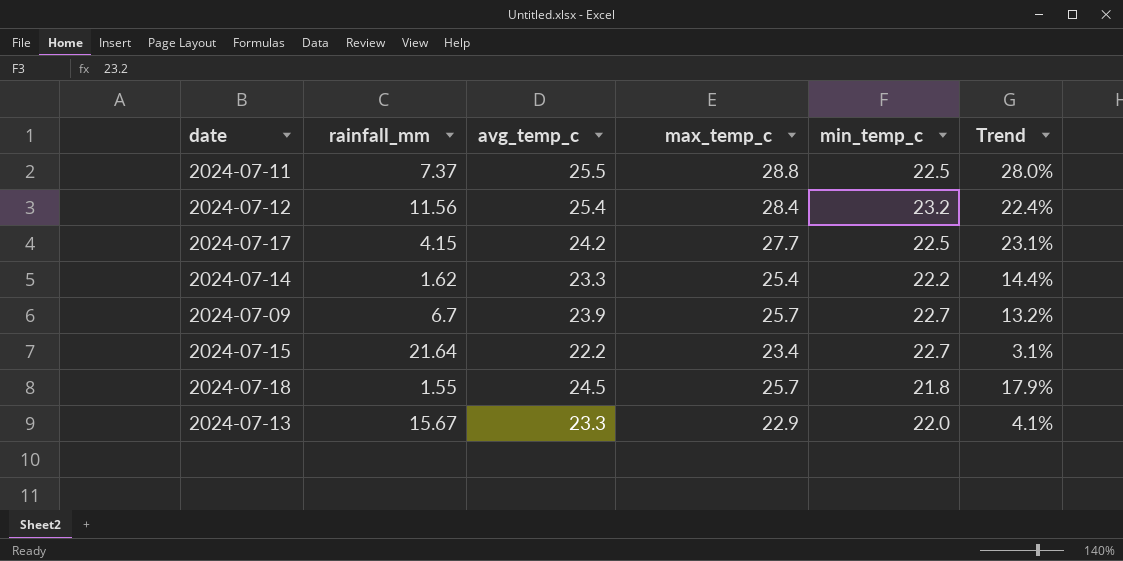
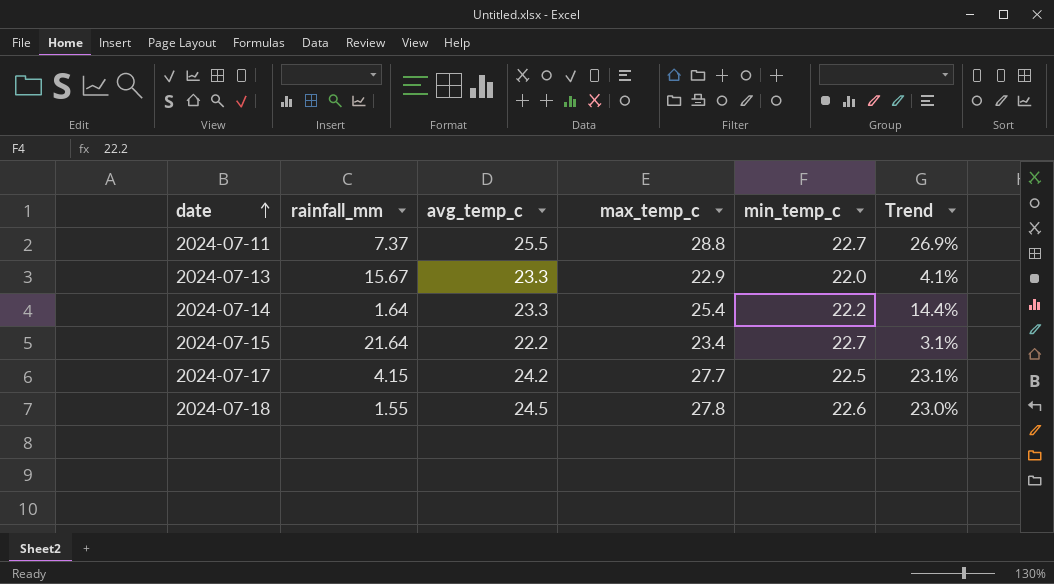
row order: none -> date ascending
row 2024-07-12: 11.56 | 25.4 | 28.4 | 23.2 | 22.4% -> none
row 2024-07-09: 6.7 | 23.9 | 25.7 | 22.7 | 13.2% -> none
2024-07-11 | min_temp_c: 22.5 -> 22.7
2024-07-11 | Trend: 28.0% -> 26.9%
2024-07-14 | rainfall_mm: 1.62 -> 1.64
2024-07-18 | max_temp_c: 25.7 -> 27.8
2024-07-18 | min_temp_c: 21.8 -> 22.6
2024-07-18 | Trend: 17.9% -> 23.0%

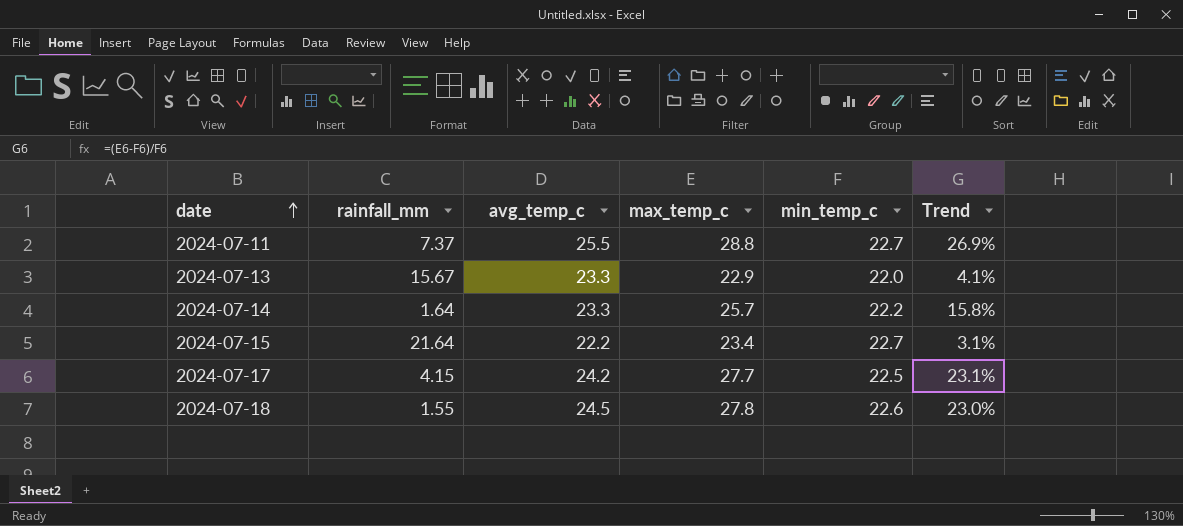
2024-07-14 | max_temp_c: 25.4 -> 25.7
2024-07-14 | Trend: 14.4% -> 15.8%

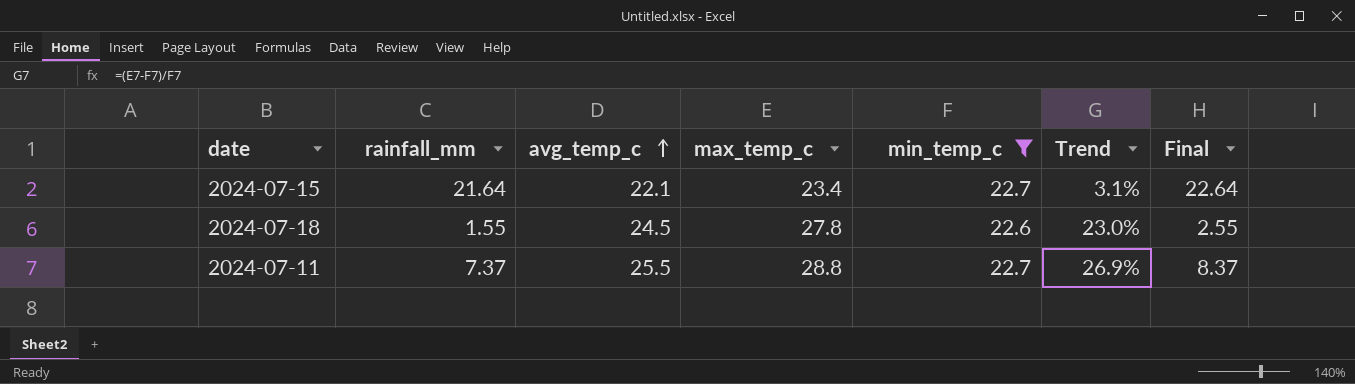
filter: none -> min_temp_c >= 22.6
row order: date ascending -> avg_temp_c ascending
column Final | formula: none -> [rainfall_mm] + 1
2024-07-15 | avg_temp_c: 22.2 -> 22.1

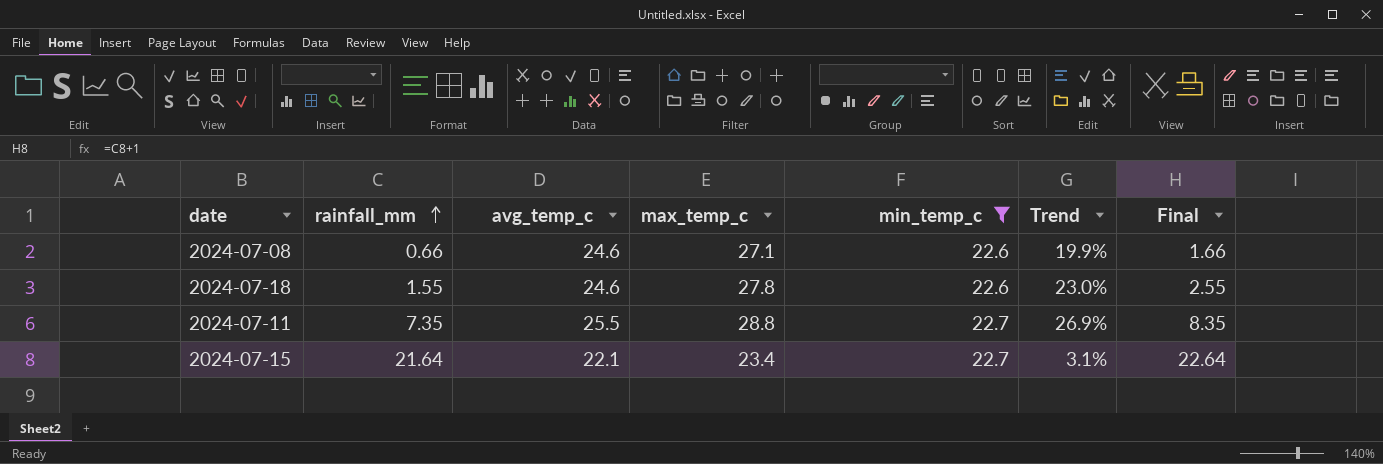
row order: avg_temp_c ascending -> rainfall_mm ascending
row 2024-07-08: none -> 0.66 | 24.6 | 27.1 | 22.6 | 19.9% | 1.66
2024-07-18 | avg_temp_c: 24.5 -> 24.6
2024-07-11 | rainfall_mm: 7.37 -> 7.35
2024-07-11 | Final: 8.37 -> 8.35

